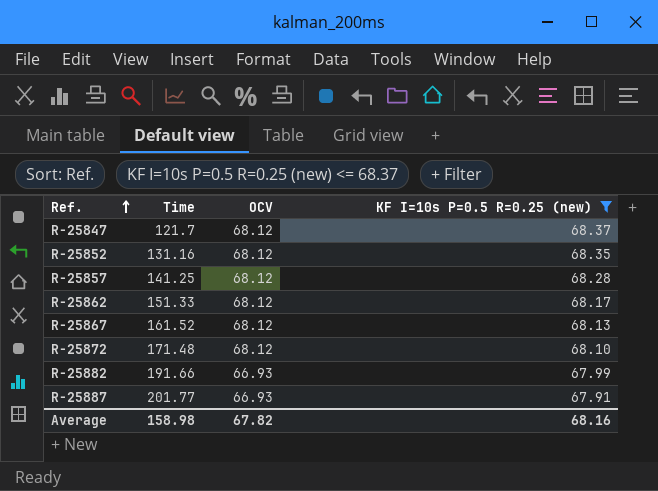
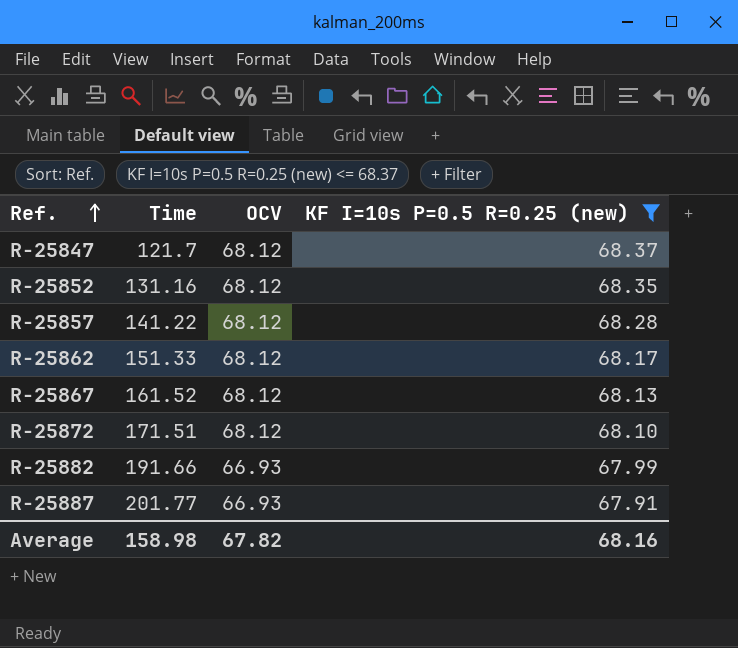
R-25857 | Time: 141.25 -> 141.22
R-25872 | Time: 171.48 -> 171.51

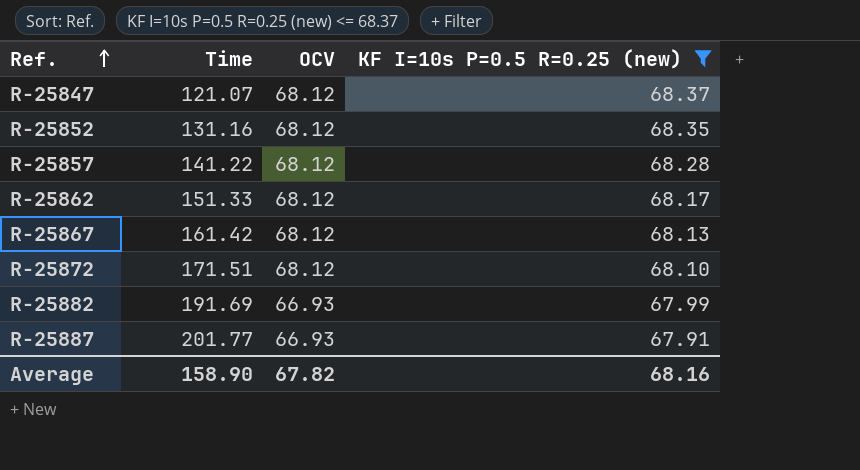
R-25847 | Time: 121.7 -> 121.07
R-25867 | Time: 161.52 -> 161.42
R-25882 | Time: 191.66 -> 191.69
Average | Time: 158.98 -> 158.90

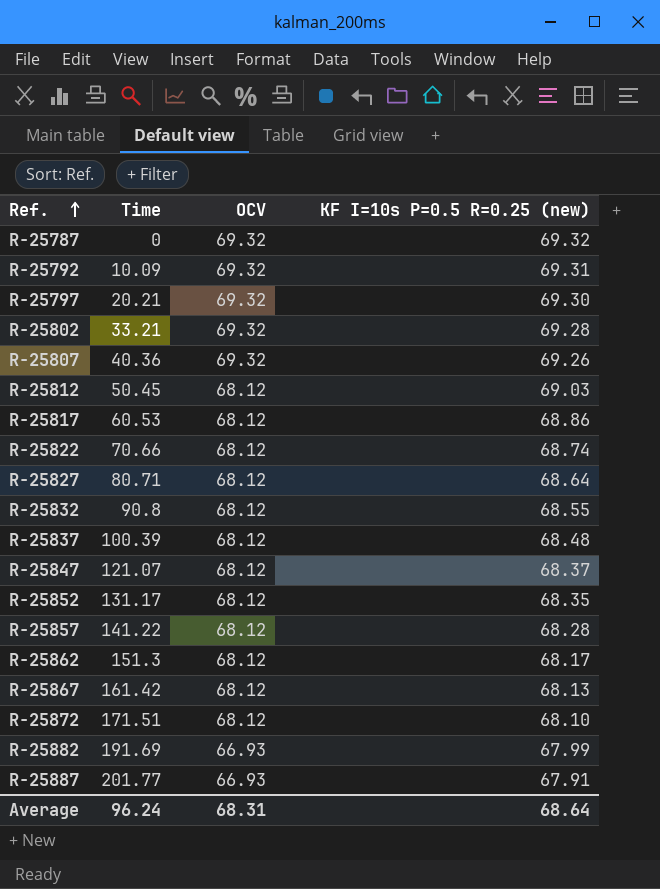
filter: KF I=10s P=0.5 R=0.25 (new) <= 68.37 -> none
R-25852 | Time: 131.16 -> 131.17
R-25862 | Time: 151.33 -> 151.3
Average | Time: 158.90 -> 96.24
Average | OCV: 67.82 -> 68.31
Average | KF I=10s P=0.5 R=0.25 (new): 68.16 -> 68.64

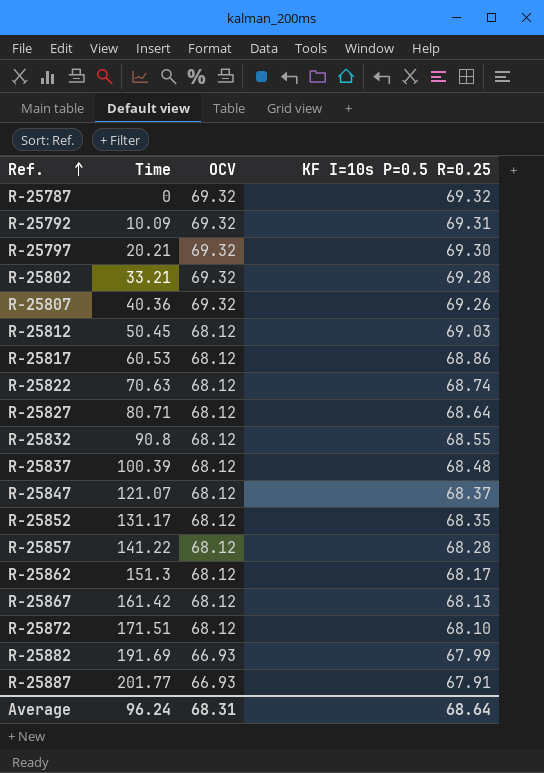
column name: KF I=10s P=0.5 R=0.25 (new) -> KF I=10s P=0.5 R=0.25
R-25822 | Time: 70.66 -> 70.63

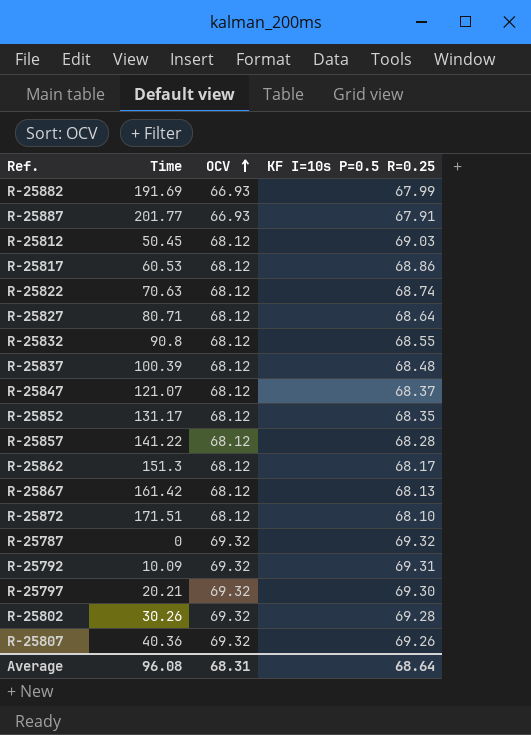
row order: Ref. ascending -> OCV ascending
R-25802 | Time: 33.21 -> 30.26
Average | Time: 96.24 -> 96.08

